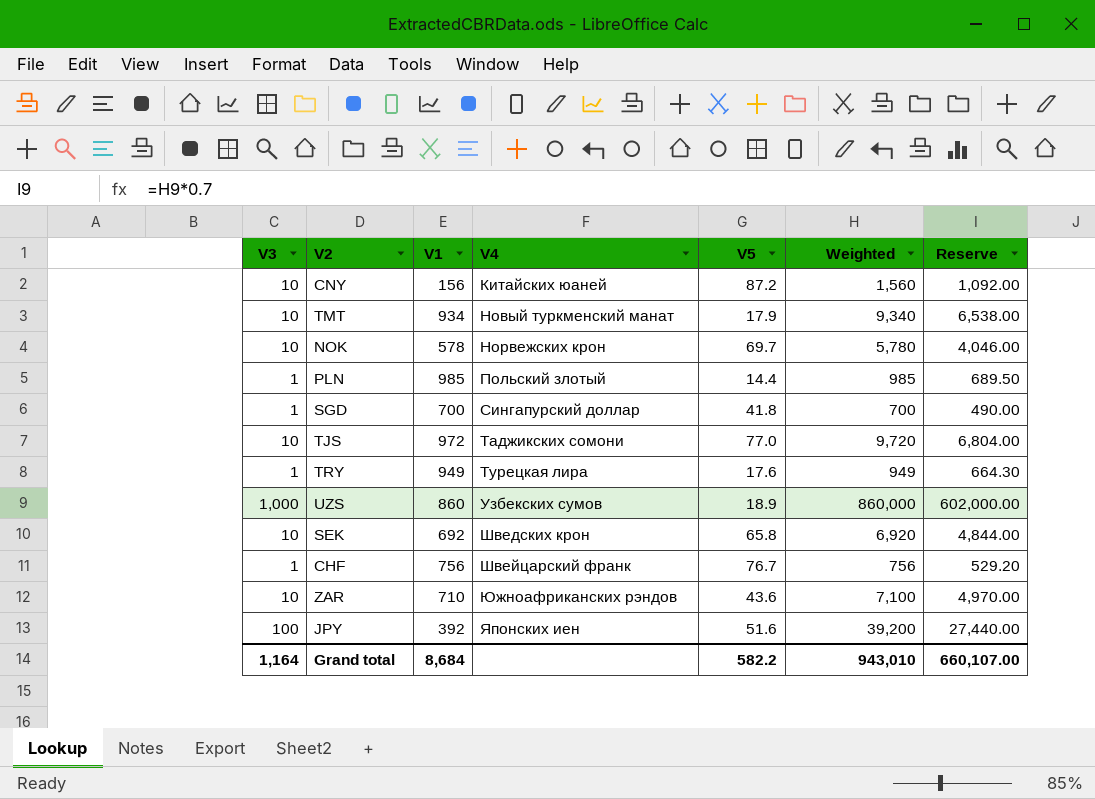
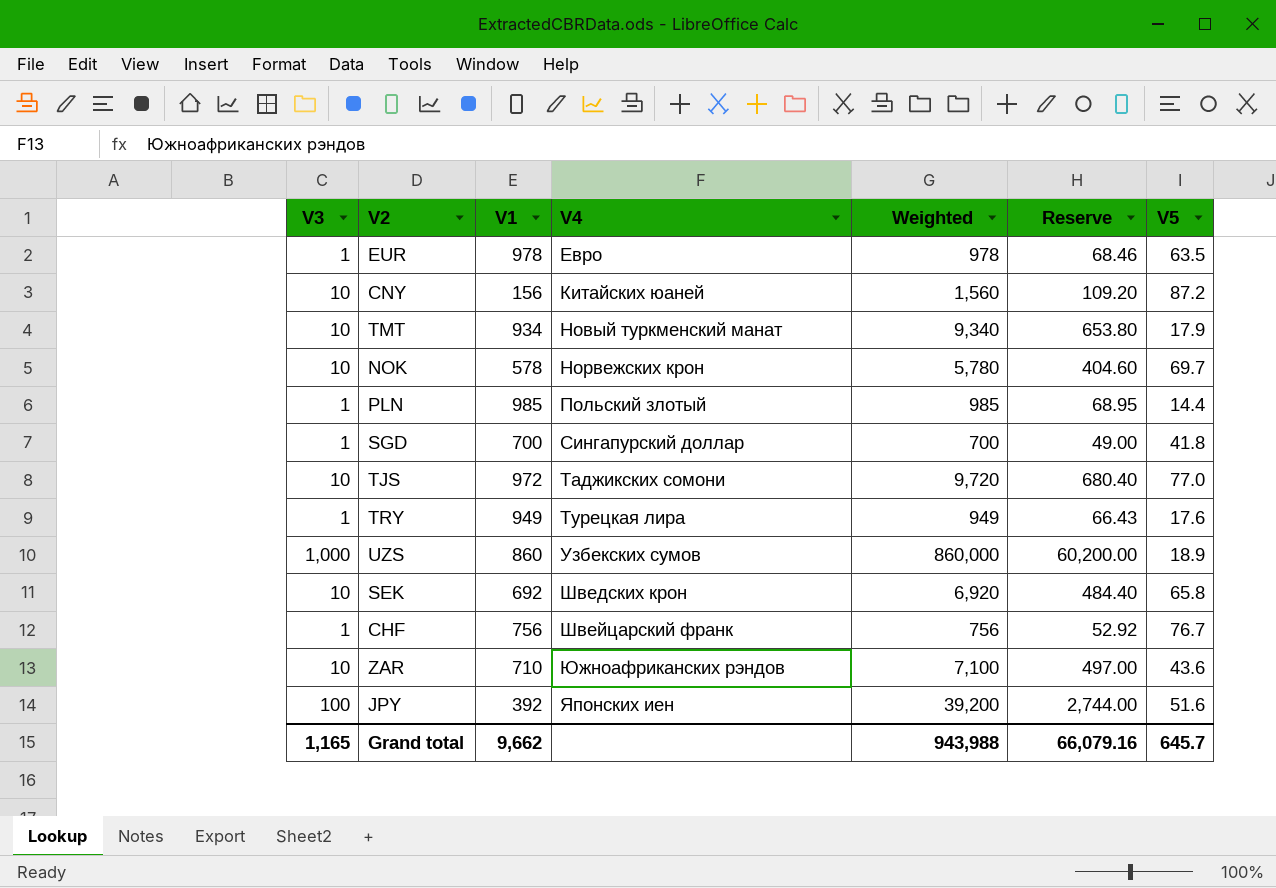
column Reserve | formula: [Weighted] * 0.7 -> [Weighted] * 0.07
column V5 | position: 5 -> 7
row EUR: none -> 1 | 978 | Евро | 978 | 68.46 | 63.5
Grand total | V3: 1,164 -> 1,165
Grand total | V1: 8,684 -> 9,662
Grand total | Weighted: 943,010 -> 943,988
Grand total | Reserve: 660,107.00 -> 66,079.16
Grand total | V5: 582.2 -> 645.7

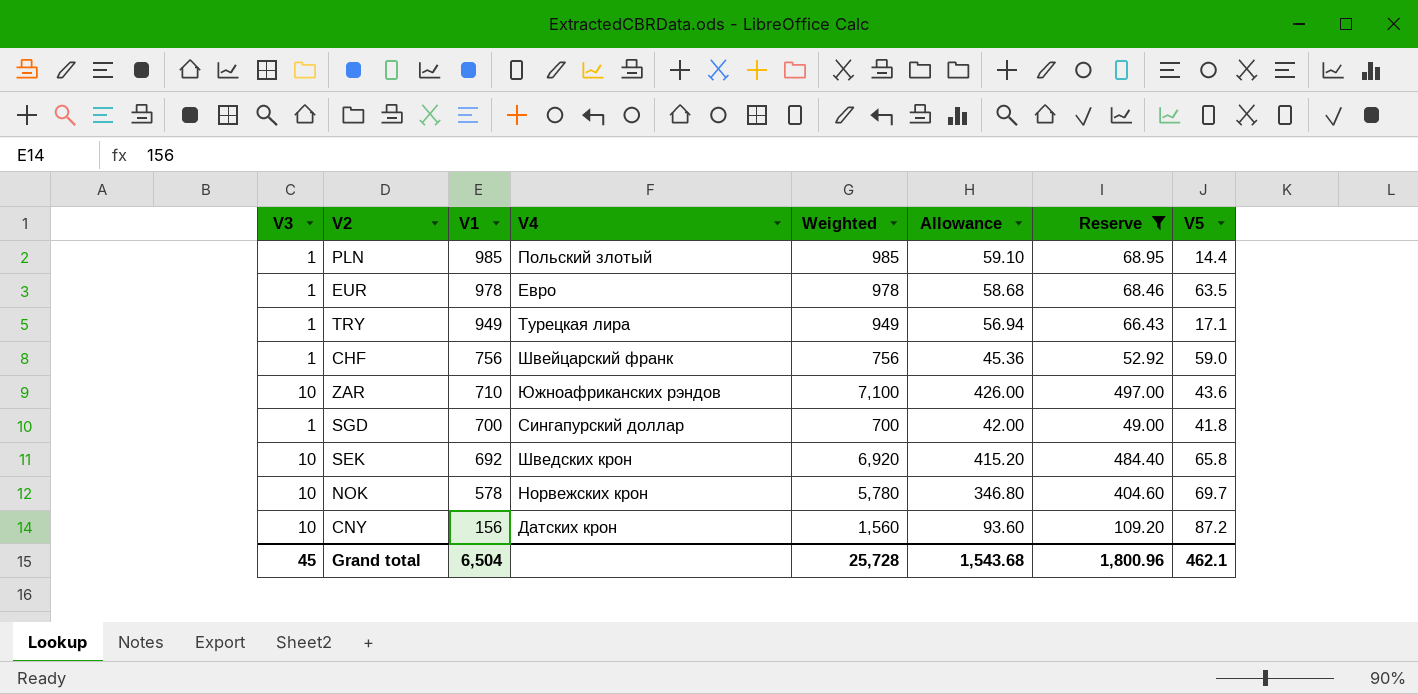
filter: none -> Reserve <= 497.00
row order: V4 ascending -> V1 descending
column Allowance | formula: none -> [Weighted] * 0.06
TRY | V5: 17.6 -> 17.1
CHF | V5: 76.7 -> 59.0
CNY | V4: Китайских юаней -> Датских крон
Grand total | V3: 1,165 -> 45
Grand total | V1: 9,662 -> 6,504
Grand total | Weighted: 943,988 -> 25,728
Grand total | Reserve: 66,079.16 -> 1,800.96
Grand total | V5: 645.7 -> 462.1

